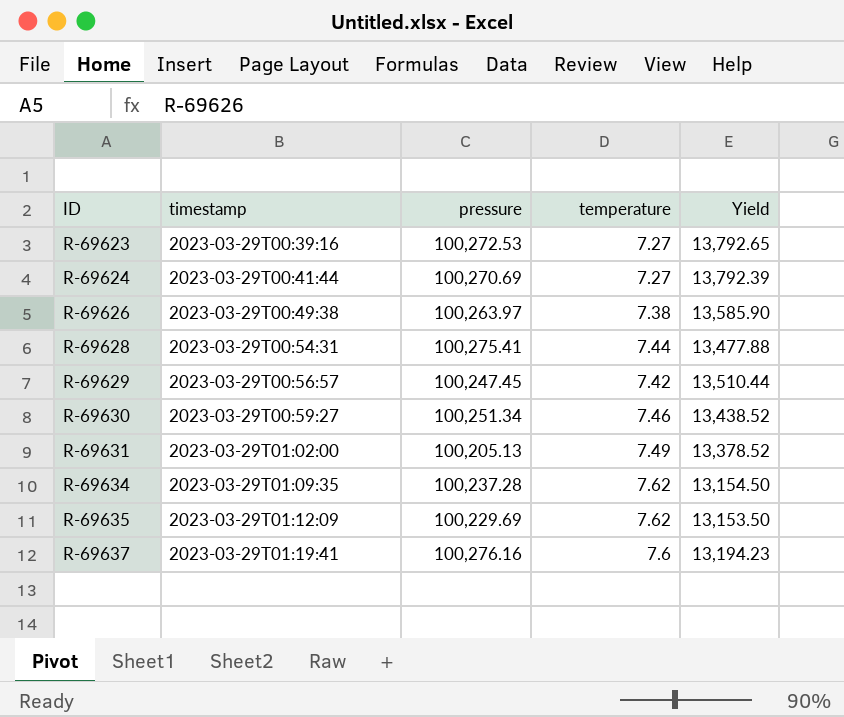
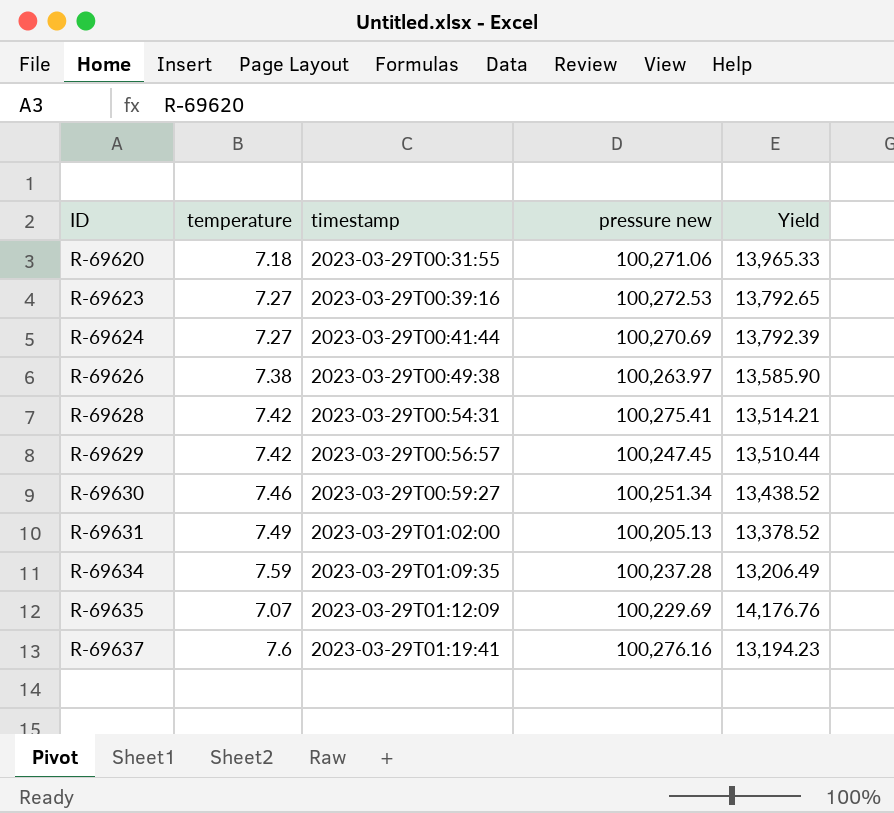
column temperature | position: 4 -> 2
column name: pressure -> pressure new
row R-69620: none -> 7.18 | 2023-03-29T00:31:55 | 100,271.06 | 13,965.33
R-69628 | temperature: 7.44 -> 7.42
R-69628 | Yield: 13,477.88 -> 13,514.21
R-69634 | temperature: 7.62 -> 7.59
R-69634 | Yield: 13,154.50 -> 13,206.49
R-69635 | temperature: 7.62 -> 7.07
R-69635 | Yield: 13,153.50 -> 14,176.76

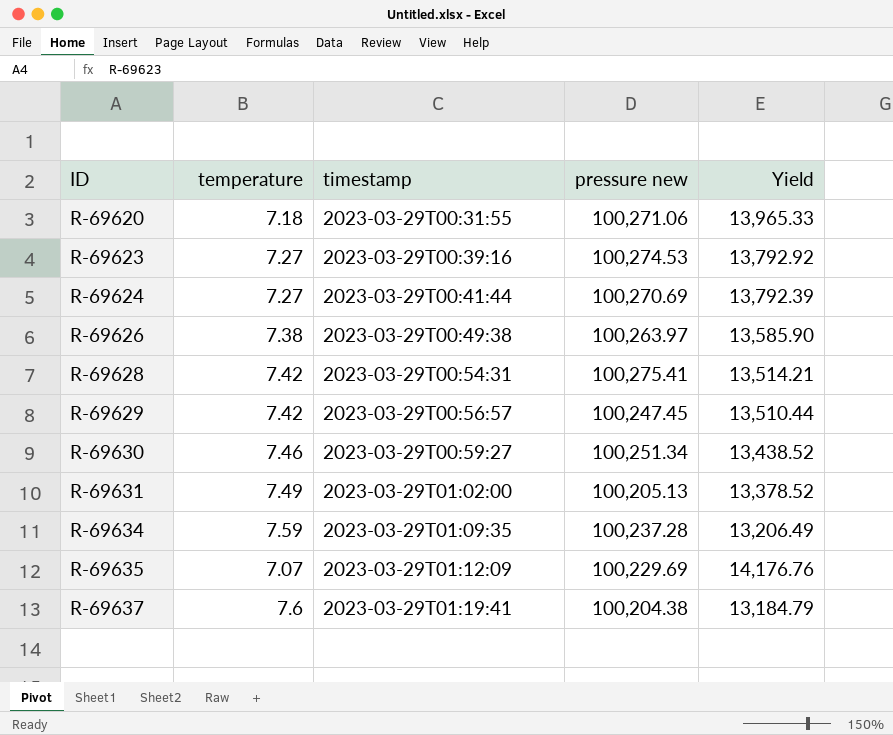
R-69623 | pressure new: 100,272.53 -> 100,274.53
R-69623 | Yield: 13,792.65 -> 13,792.92
R-69637 | pressure new: 100,276.16 -> 100,204.38
R-69637 | Yield: 13,194.23 -> 13,184.79

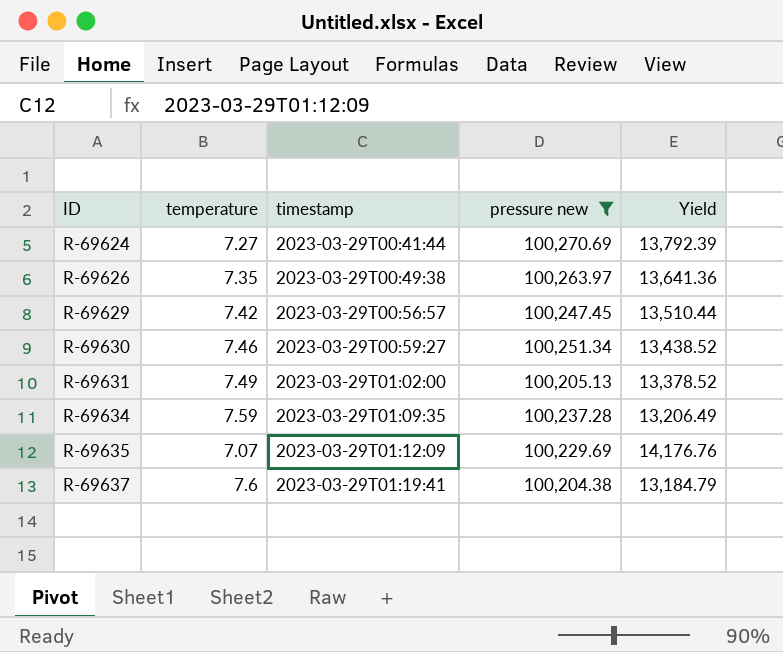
filter: none -> pressure new <= 100,270.69
R-69626 | temperature: 7.38 -> 7.35
R-69626 | Yield: 13,585.90 -> 13,641.36

